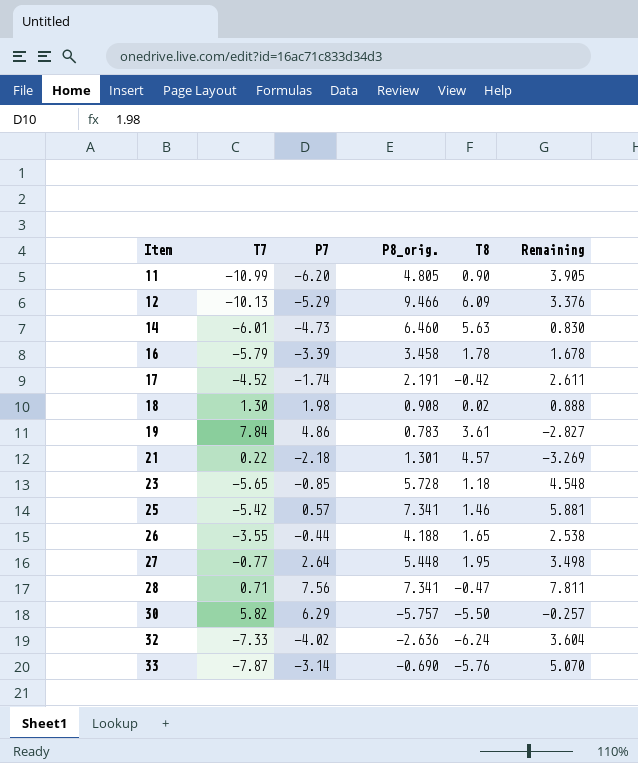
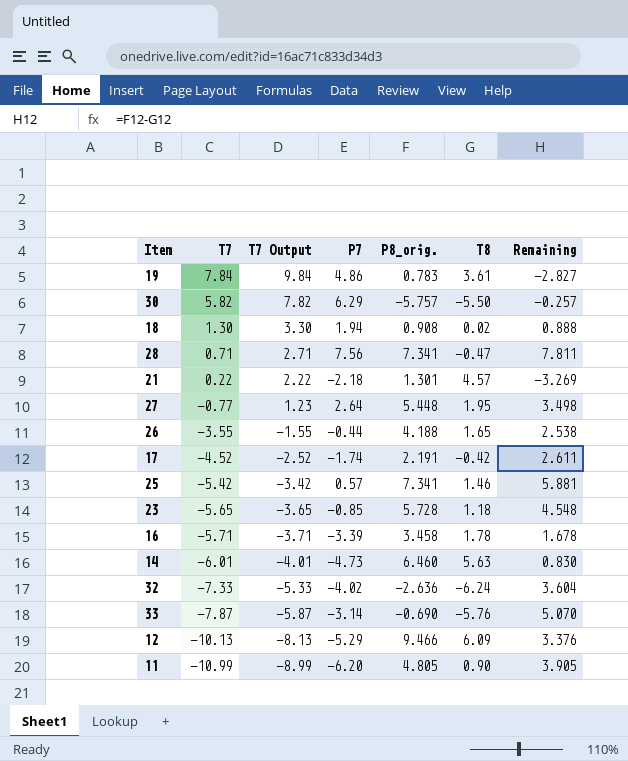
row order: Item ascending -> T7 descending
column T7 Output | formula: none -> [T7] + 2
18 | P7: 1.98 -> 1.94
16 | T7: -5.79 -> -5.71

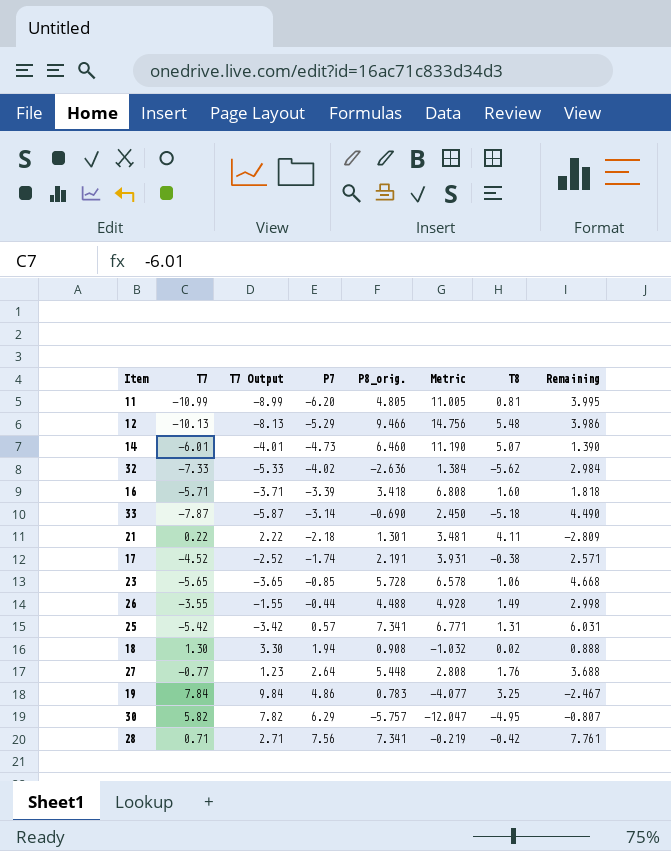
row order: T7 descending -> P7 ascending
column Metric | formula: none -> [P8_orig.] - [P7]
11 | T8: 0.90 -> 0.81
11 | Remaining: 3.905 -> 3.995
12 | T8: 6.09 -> 5.48
12 | Remaining: 3.376 -> 3.986
14 | T8: 5.63 -> 5.07
14 | Remaining: 0.830 -> 1.390
32 | T8: -6.24 -> -5.62
32 | Remaining: 3.604 -> 2.984
16 | P8_orig.: 3.458 -> 3.418
16 | T8: 1.78 -> 1.60
16 | Remaining: 1.678 -> 1.818
33 | T8: -5.76 -> -5.18
33 | Remaining: 5.070 -> 4.490
21 | T8: 4.57 -> 4.11
21 | Remaining: -3.269 -> -2.809
17 | T8: -0.42 -> -0.38
17 | Remaining: 2.611 -> 2.571
23 | T8: 1.18 -> 1.06
23 | Remaining: 4.548 -> 4.668
26 | P8_orig.: 4.188 -> 4.488
26 | T8: 1.65 -> 1.49
26 | Remaining: 2.538 -> 2.998
25 | T8: 1.46 -> 1.31
25 | Remaining: 5.881 -> 6.031
27 | T8: 1.95 -> 1.76
27 | Remaining: 3.498 -> 3.688
19 | T8: 3.61 -> 3.25
19 | Remaining: -2.827 -> -2.467
30 | T8: -5.50 -> -4.95
30 | Remaining: -0.257 -> -0.807
28 | T8: -0.47 -> -0.42
28 | Remaining: 7.811 -> 7.761

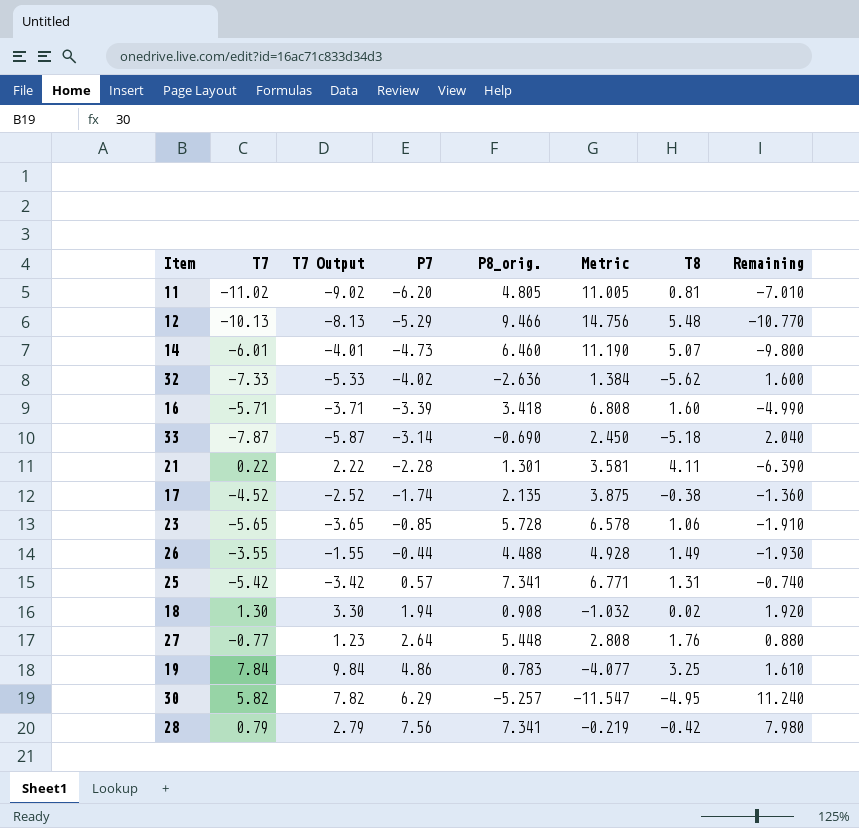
column Remaining | formula: [P8_orig.] - [T8] -> [P7] - [T8]
11 | T7: -10.99 -> -11.02
11 | T7 Output: -8.99 -> -9.02
21 | P7: -2.18 -> -2.28
21 | Metric: 3.481 -> 3.581
17 | P8_orig.: 2.191 -> 2.135
17 | Metric: 3.931 -> 3.875
30 | P8_orig.: -5.757 -> -5.257
30 | Metric: -12.047 -> -11.547
28 | T7: 0.71 -> 0.79
28 | T7 Output: 2.71 -> 2.79

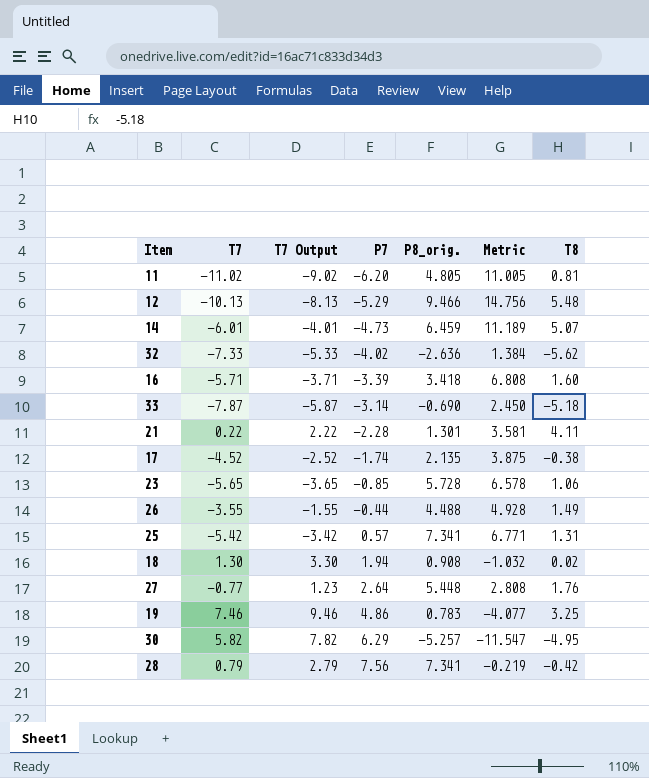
column Remaining | formula: [P7] - [T8] -> none
14 | P8_orig.: 6.460 -> 6.459
14 | Metric: 11.190 -> 11.189
19 | T7: 7.84 -> 7.46
19 | T7 Output: 9.84 -> 9.46

